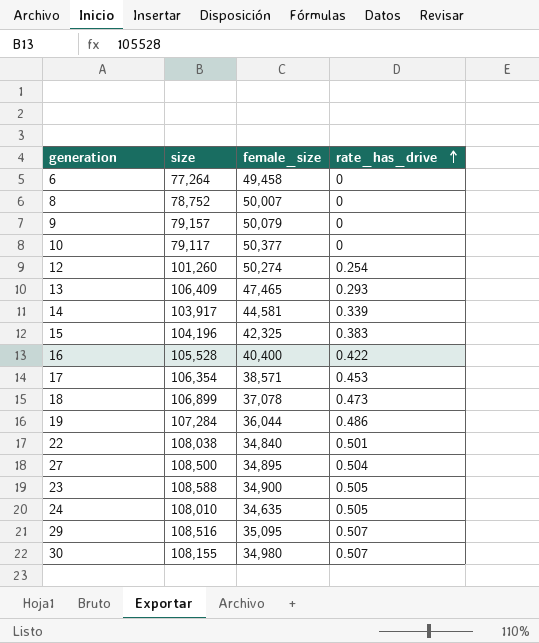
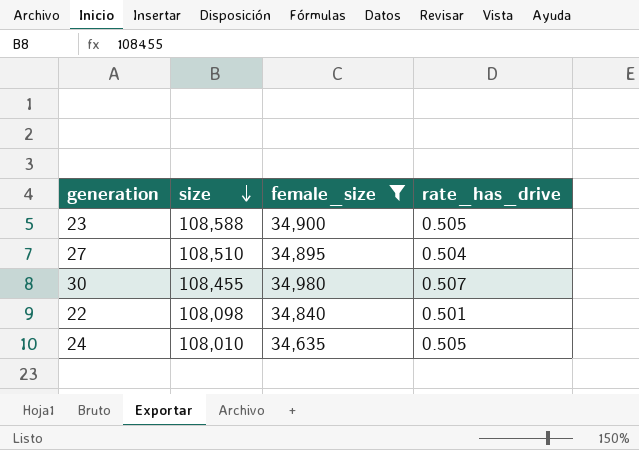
filter: none -> female_size <= 34,980
row order: rate_has_drive ascending -> size descending
27 | size: 108,500 -> 108,510
30 | size: 108,155 -> 108,455
22 | size: 108,038 -> 108,098

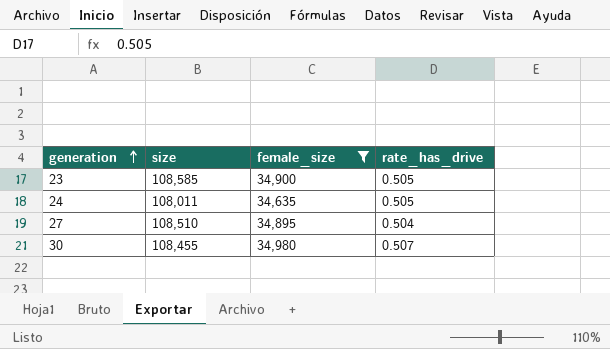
row order: size descending -> generation ascending
row 22: 108,098 | 34,840 | 0.501 -> none
23 | size: 108,588 -> 108,585
24 | size: 108,010 -> 108,011

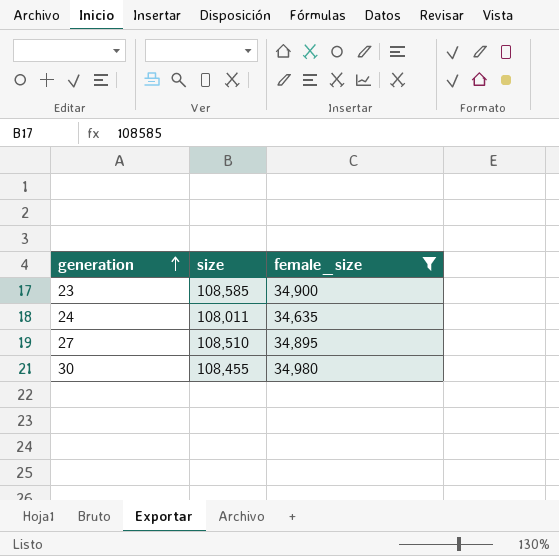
column rate_has_drive | position: 4 -> none

